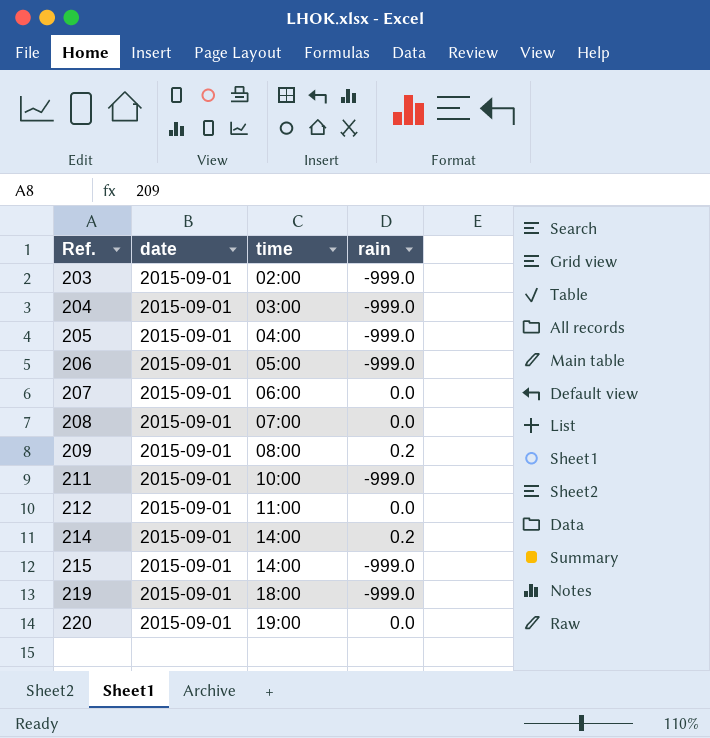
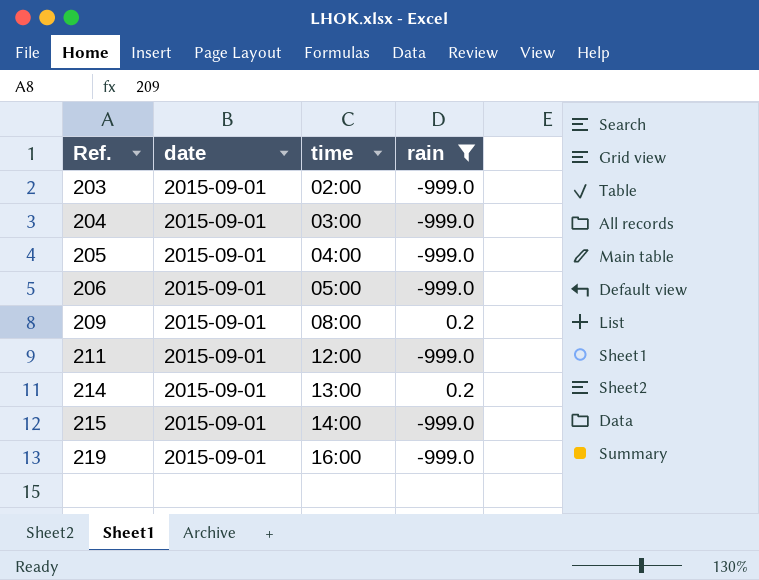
filter: none -> rain != 0.0
211 | time: 10:00 -> 12:00
214 | time: 14:00 -> 13:00
219 | time: 18:00 -> 16:00

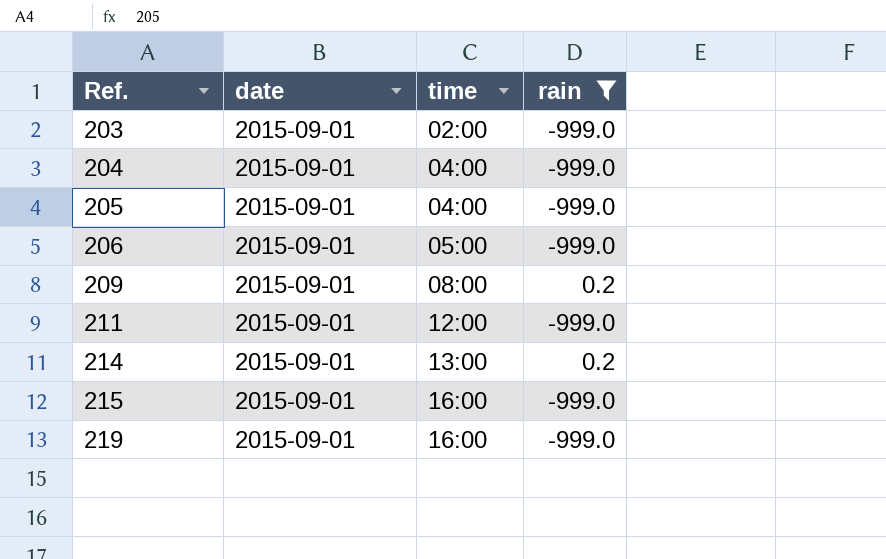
204 | time: 03:00 -> 04:00
215 | time: 14:00 -> 16:00

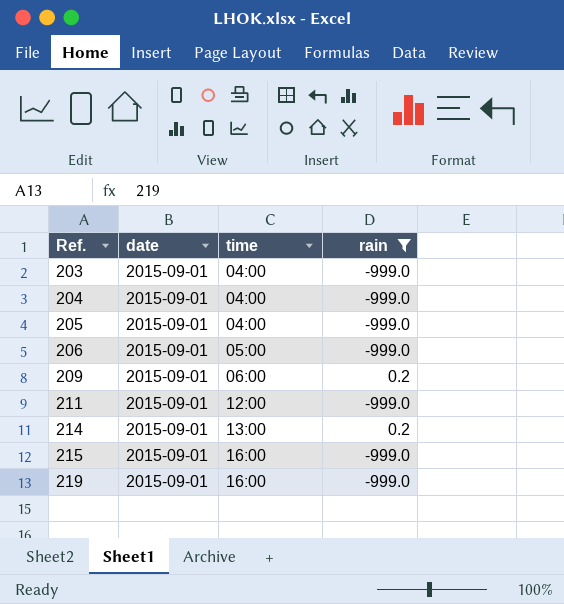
203 | time: 02:00 -> 04:00
209 | time: 08:00 -> 06:00

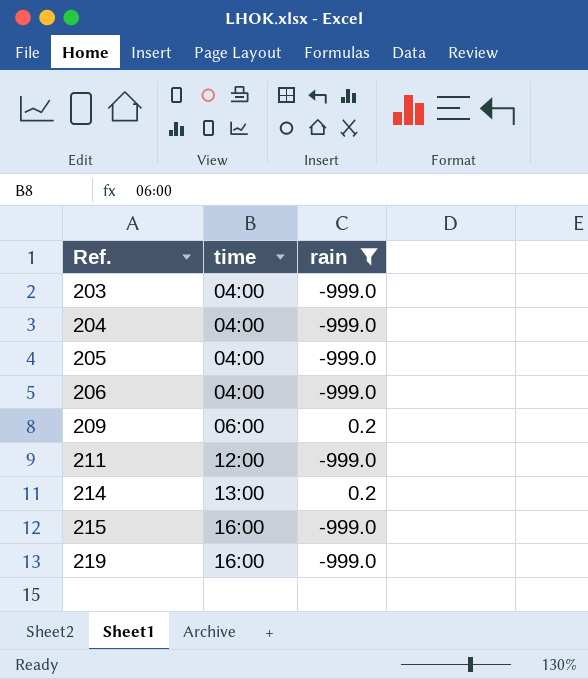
column date | position: 2 -> none
206 | time: 05:00 -> 04:00

